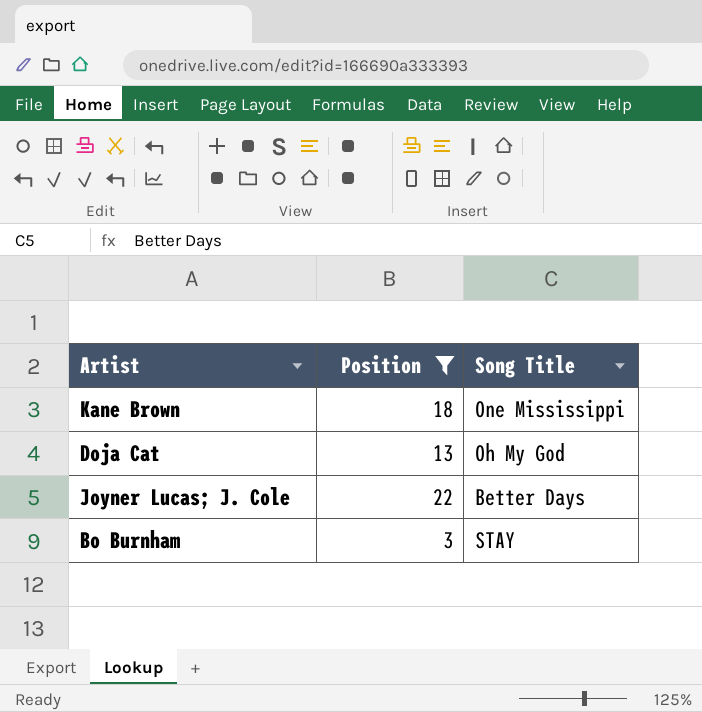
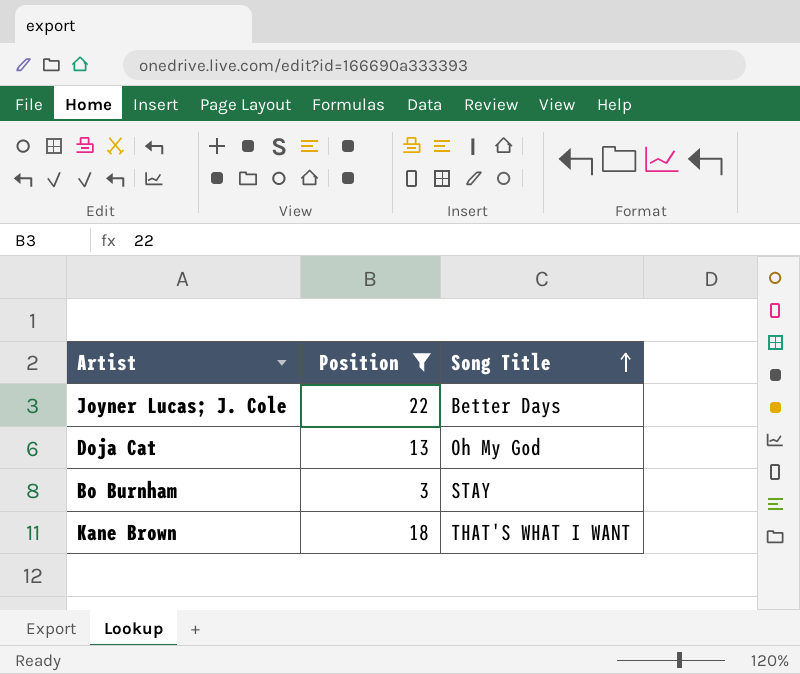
row order: none -> Song Title ascending
Kane Brown | Song Title: One Mississippi -> THAT'S WHAT I WANT

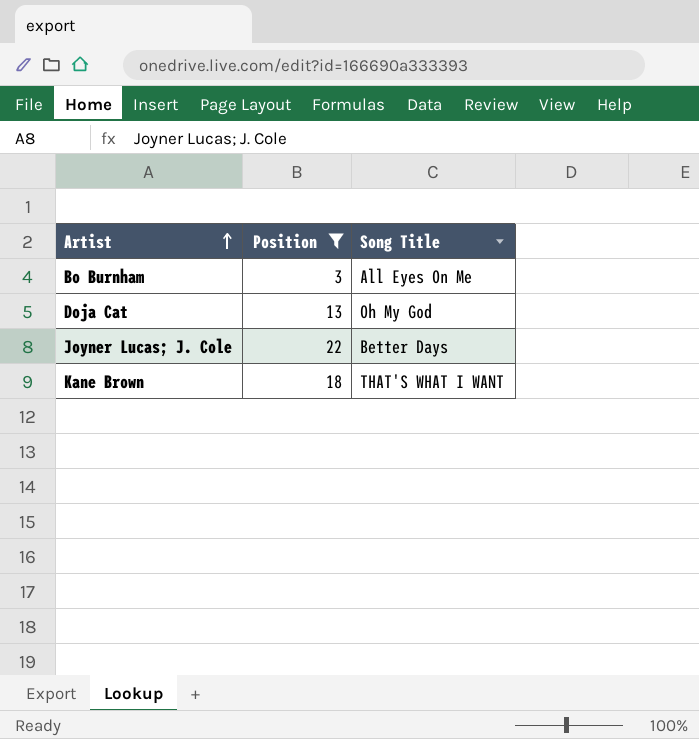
row order: Song Title ascending -> Artist ascending
Bo Burnham | Song Title: STAY -> All Eyes On Me

